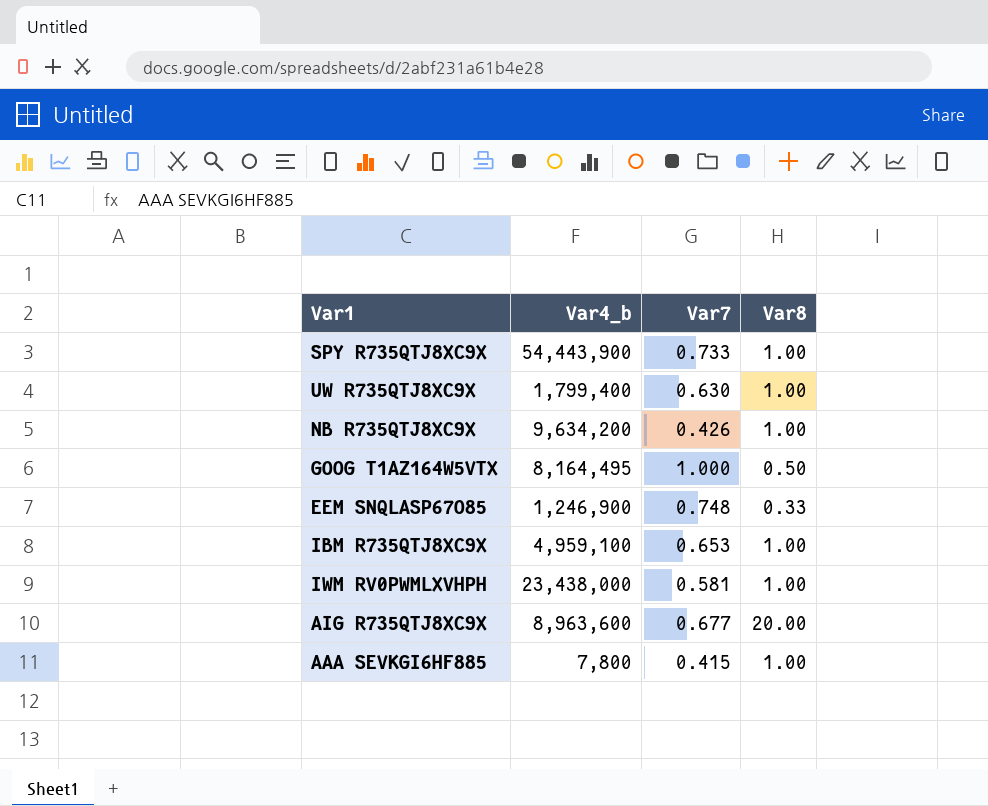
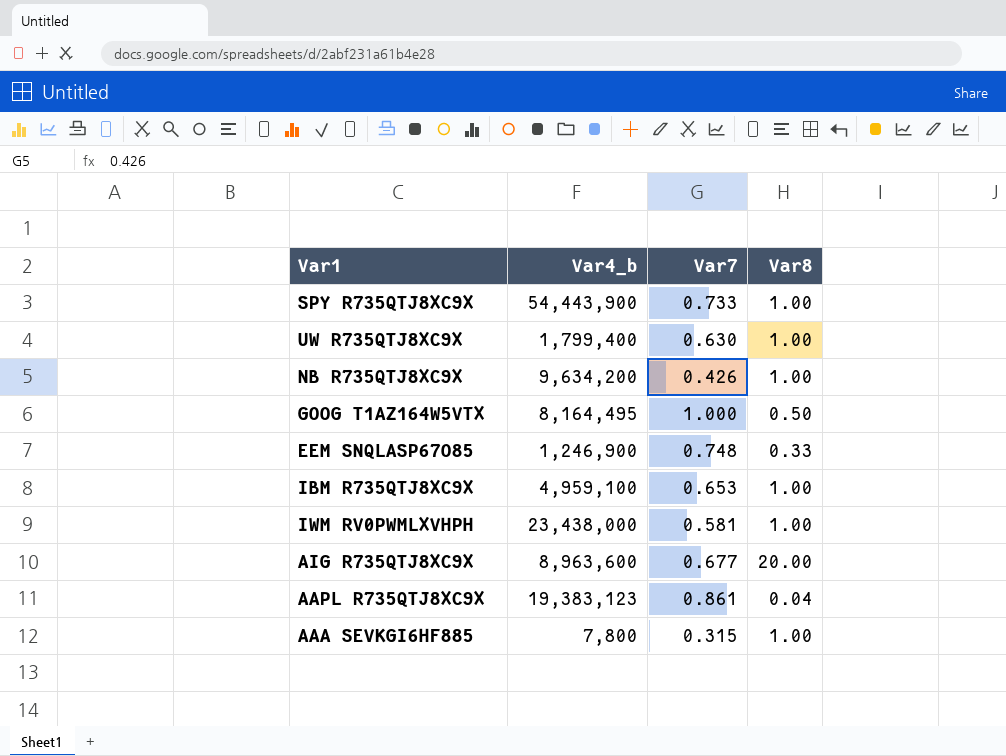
row AAPL R735QTJ8XC9X: none -> 19,383,123 | 0.861 | 0.04
AAA SEVKGI6HF885 | Var7: 0.415 -> 0.315

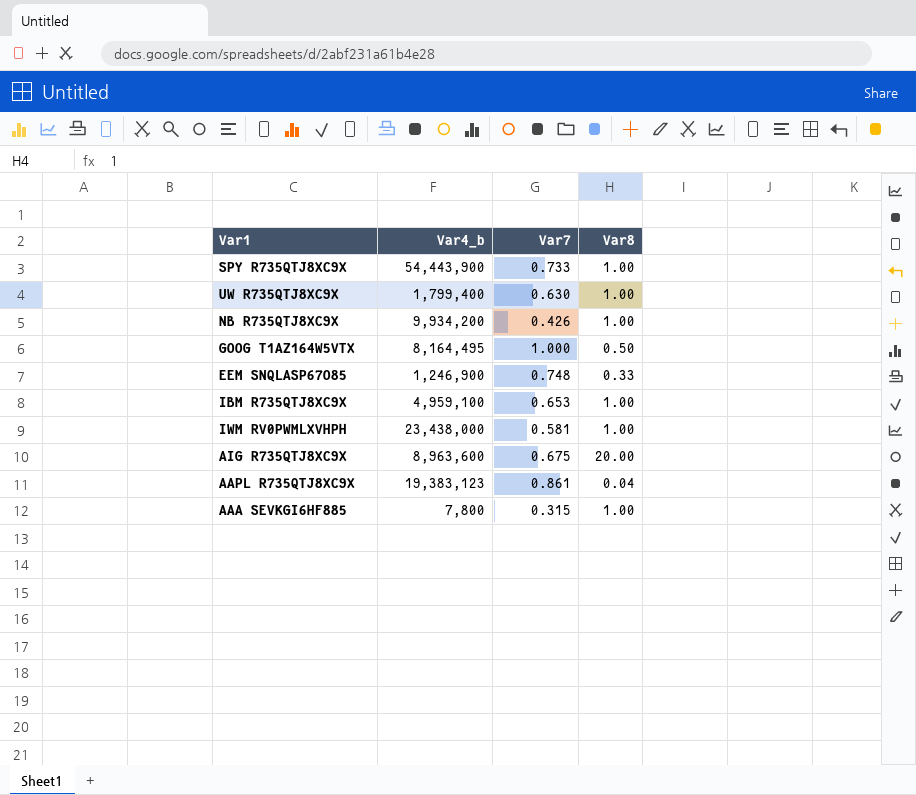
NB R735QTJ8XC9X | Var4_b: 9,634,200 -> 9,934,200
AIG R735QTJ8XC9X | Var7: 0.677 -> 0.675

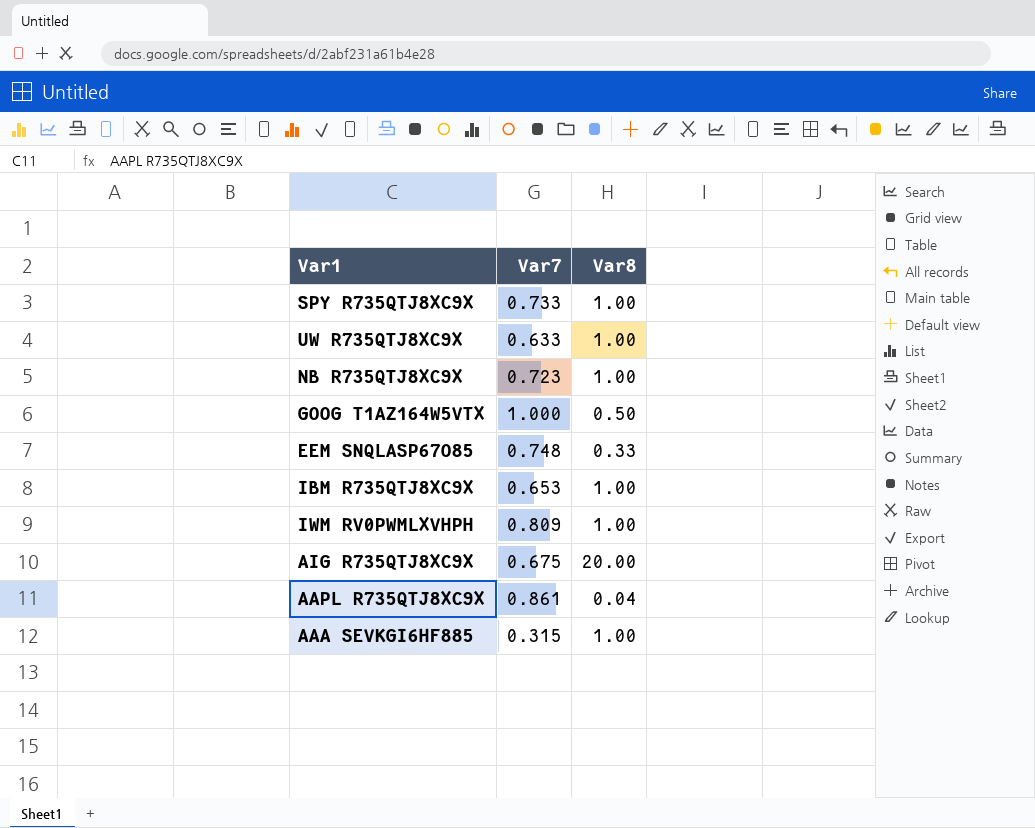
column Var4_b | position: 2 -> none
UW R735QTJ8XC9X | Var7: 0.630 -> 0.633
NB R735QTJ8XC9X | Var7: 0.426 -> 0.723
IWM RV0PWMLXVHPH | Var7: 0.581 -> 0.809

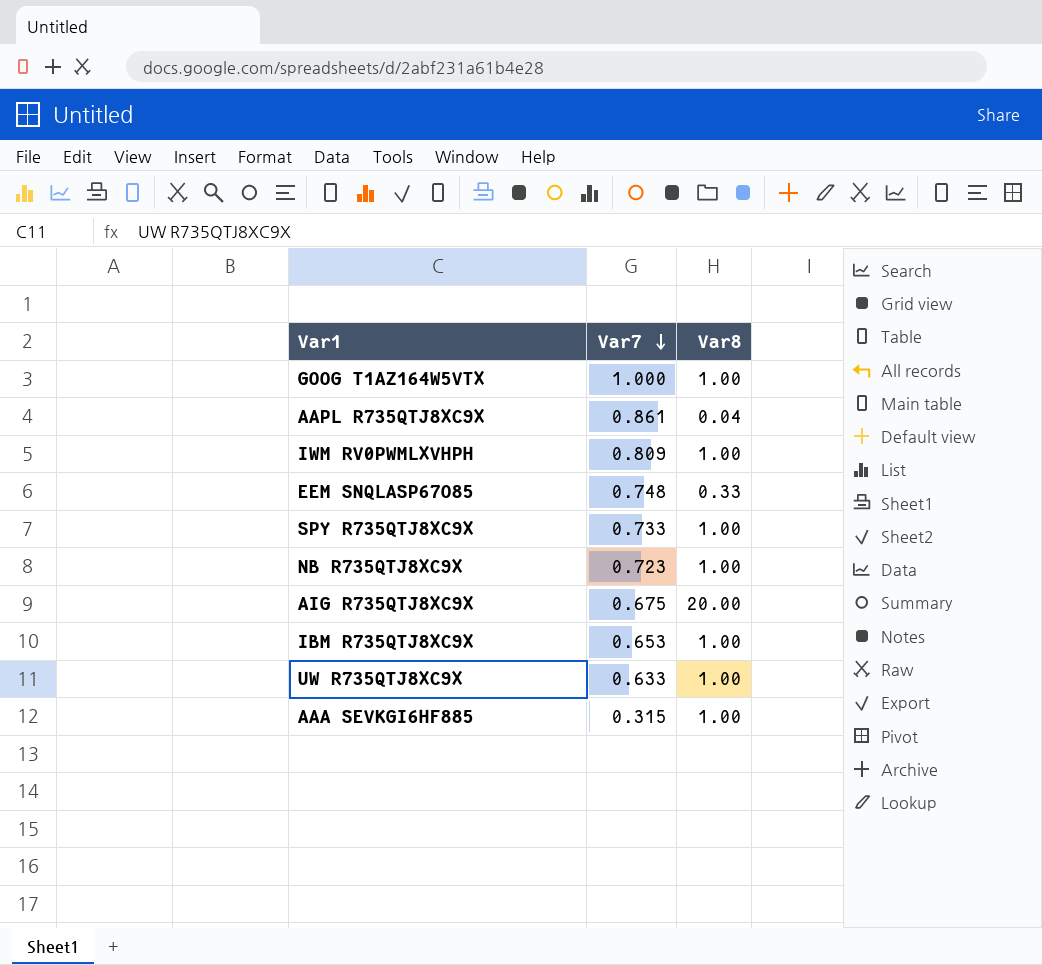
row order: none -> Var7 descending
GOOG T1AZ164W5VTX | Var8: 0.50 -> 1.00

